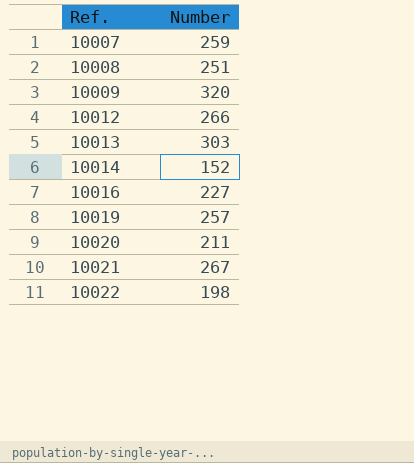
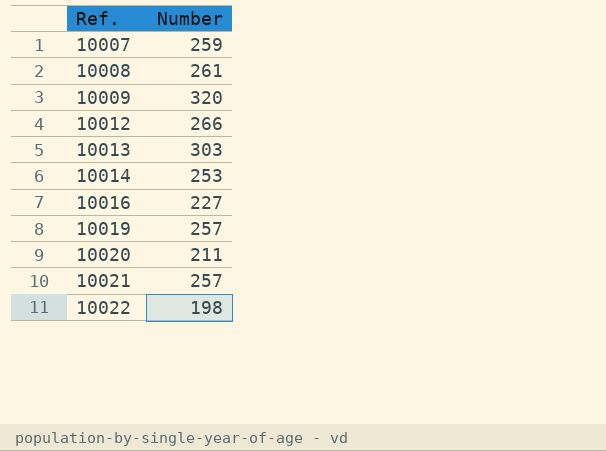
10008 | Number: 251 -> 261
10014 | Number: 152 -> 253
10021 | Number: 267 -> 257

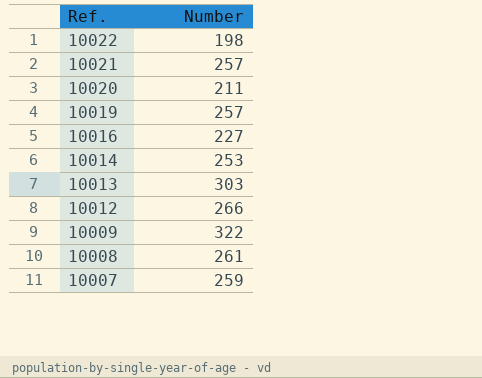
row order: Ref. ascending -> Ref. descending
10009 | Number: 320 -> 322

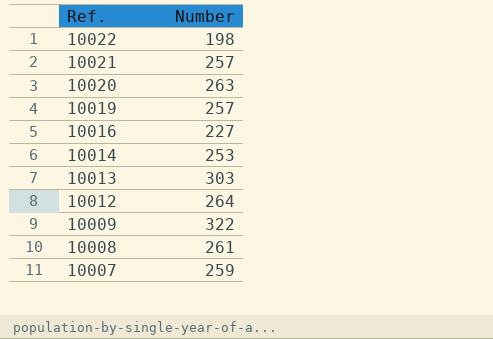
10020 | Number: 211 -> 263
10012 | Number: 266 -> 264

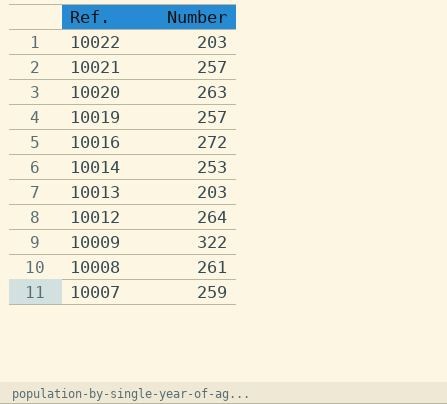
10022 | Number: 198 -> 203
10016 | Number: 227 -> 272
10013 | Number: 303 -> 203

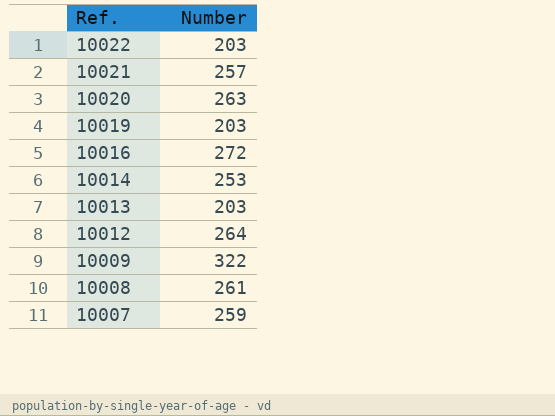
10019 | Number: 257 -> 203

